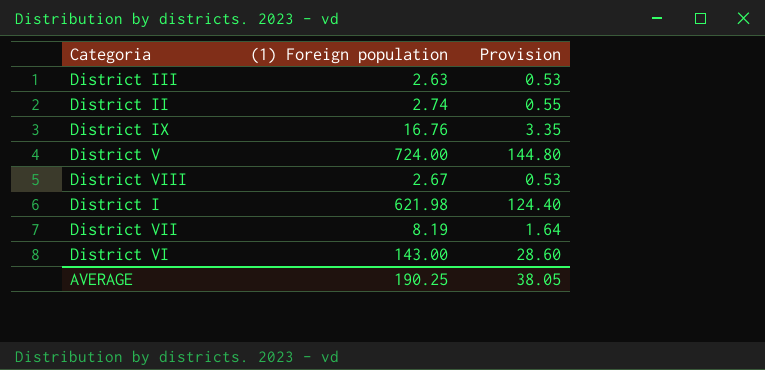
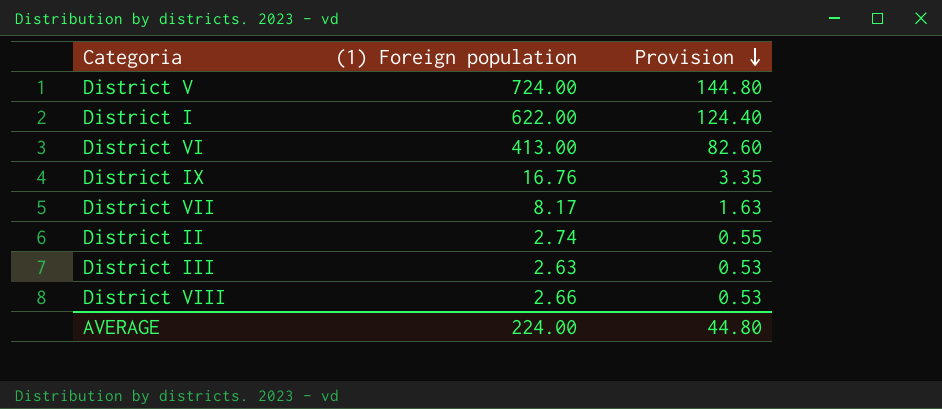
row order: none -> Provision descending
District I | (1) Foreign population: 621.98 -> 622.00
District VI | (1) Foreign population: 143.00 -> 413.00
District VI | Provision: 28.60 -> 82.60
District VII | (1) Foreign population: 8.19 -> 8.17
District VII | Provision: 1.64 -> 1.63
District VIII | (1) Foreign population: 2.67 -> 2.66
AVERAGE | (1) Foreign population: 190.25 -> 224.00
AVERAGE | Provision: 38.05 -> 44.80

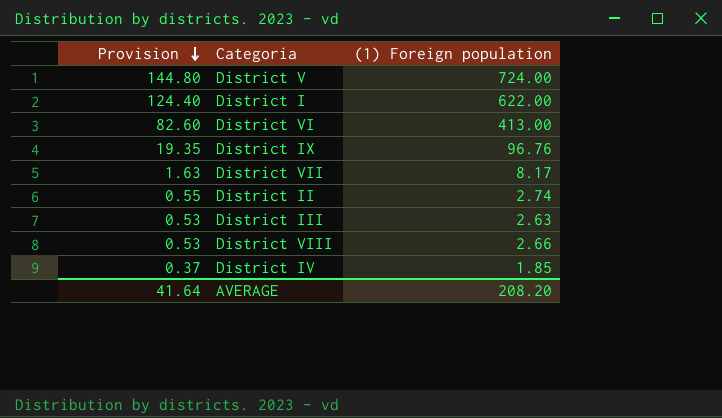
column Provision | position: 3 -> 1
District IX | Provision: 3.35 -> 19.35
District IX | (1) Foreign population: 16.76 -> 96.76
row District IV: none -> 0.37 | 1.85
AVERAGE | Provision: 44.80 -> 41.64
AVERAGE | (1) Foreign population: 224.00 -> 208.20

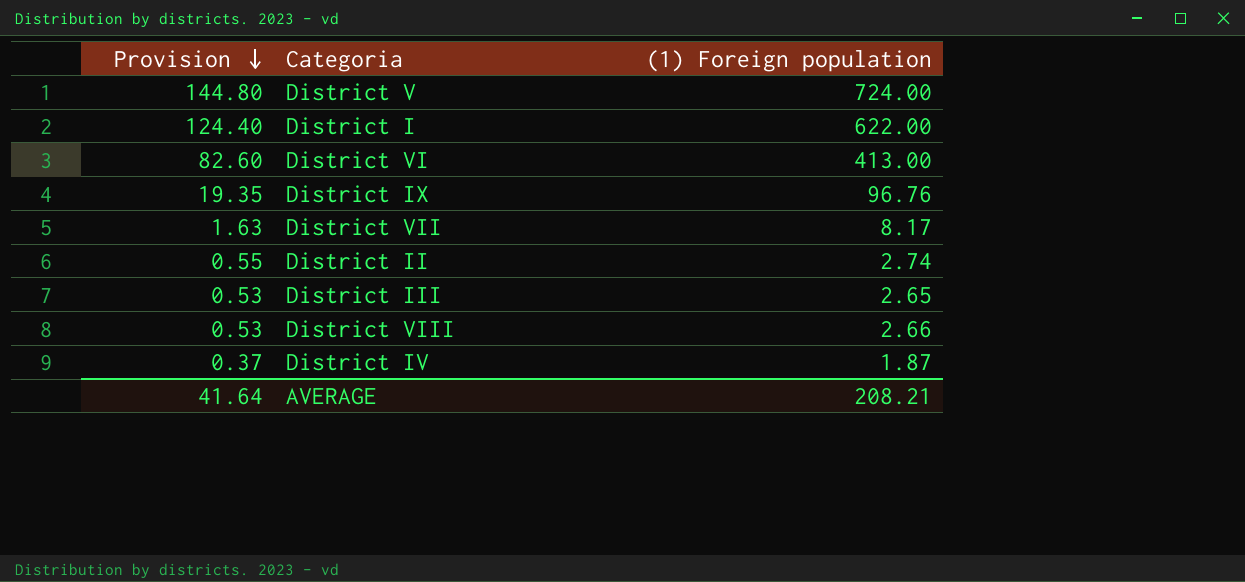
District III | (1) Foreign population: 2.63 -> 2.65
District IV | (1) Foreign population: 1.85 -> 1.87
AVERAGE | (1) Foreign population: 208.20 -> 208.21

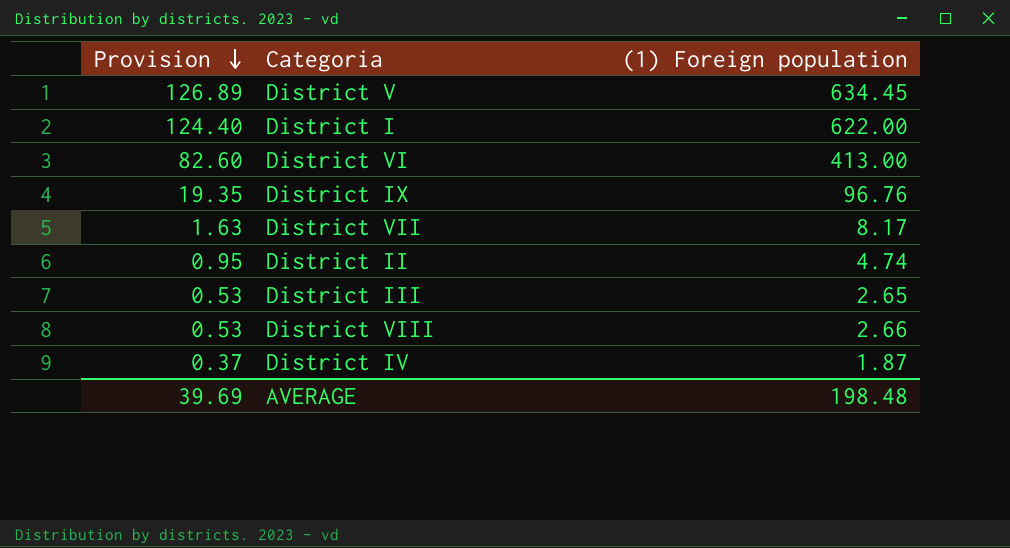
District V | Provision: 144.80 -> 126.89
District V | (1) Foreign population: 724.00 -> 634.45
District II | Provision: 0.55 -> 0.95
District II | (1) Foreign population: 2.74 -> 4.74
AVERAGE | Provision: 41.64 -> 39.69
AVERAGE | (1) Foreign population: 208.21 -> 198.48

